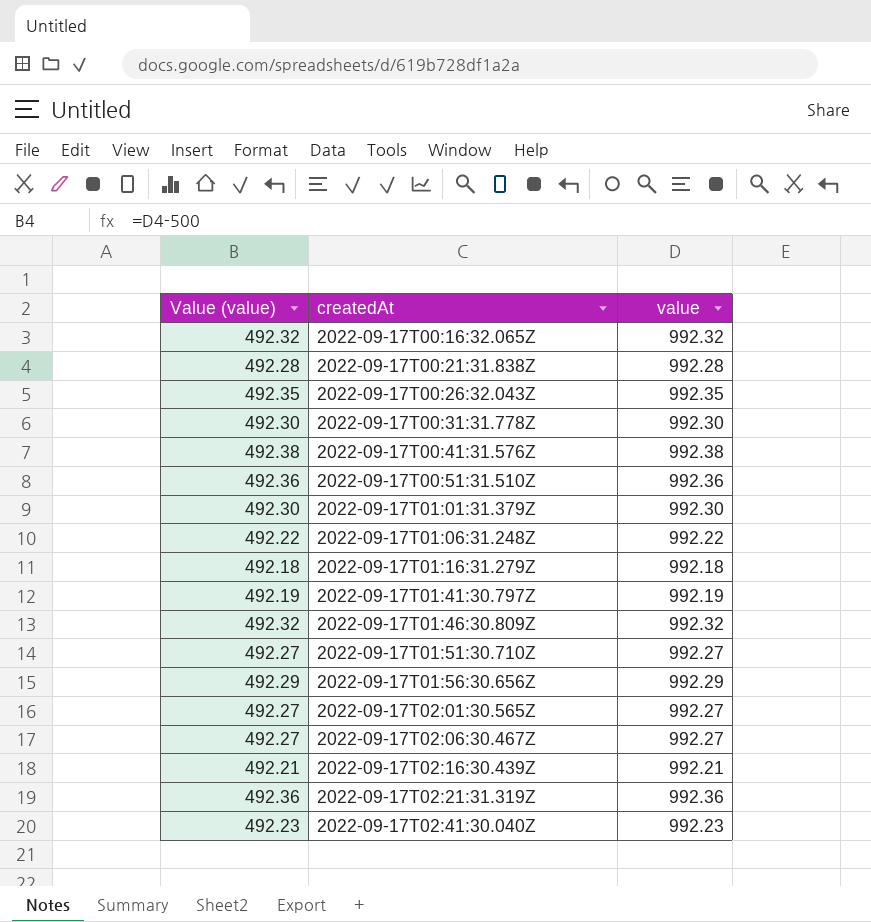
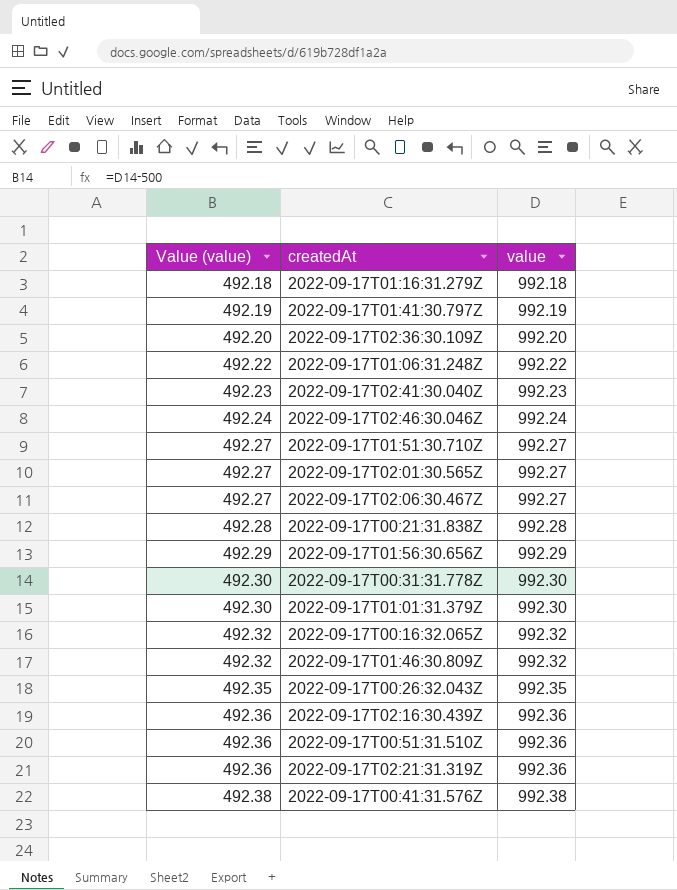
row order: createdAt ascending -> Value (value) ascending
row 2022-09-17T02:36:30.109Z: none -> 492.20 | 992.20
row 2022-09-17T02:46:30.046Z: none -> 492.24 | 992.24
2022-09-17T02:16:30.439Z | Value (value): 492.21 -> 492.36
2022-09-17T02:16:30.439Z | value: 992.21 -> 992.36

